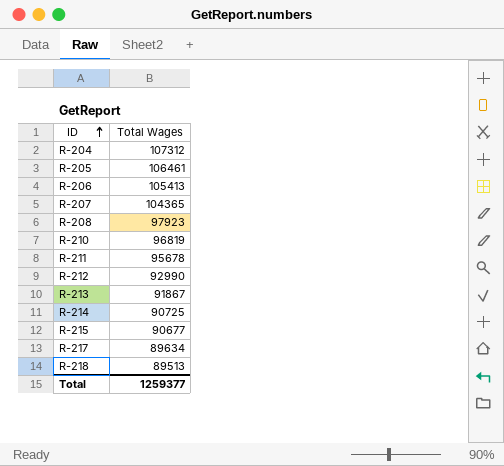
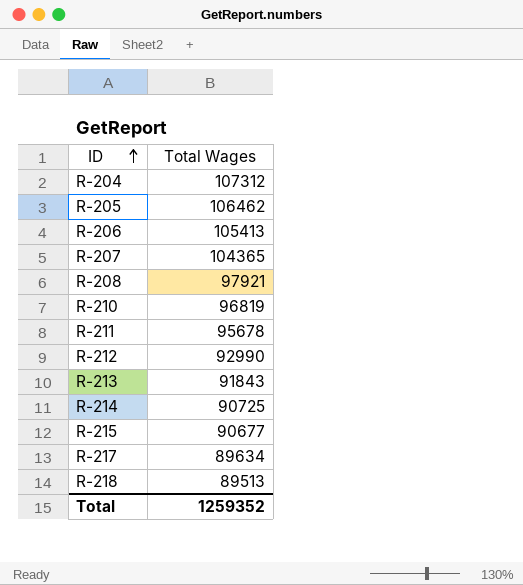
R-205 | Total Wages: 106461 -> 106462
R-208 | Total Wages: 97923 -> 97921
R-213 | Total Wages: 91867 -> 91843
Total | Total Wages: 1259377 -> 1259352

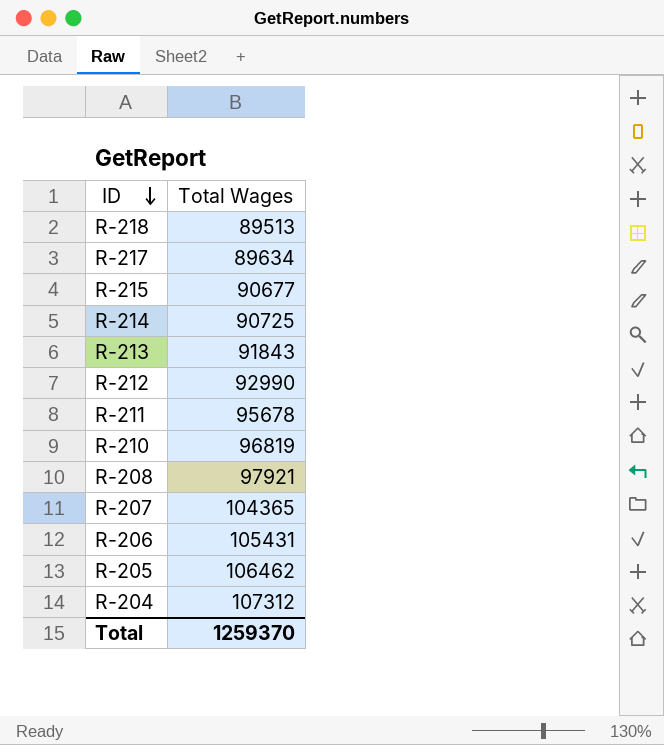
row order: ID ascending -> ID descending
R-206 | Total Wages: 105413 -> 105431
Total | Total Wages: 1259352 -> 1259370

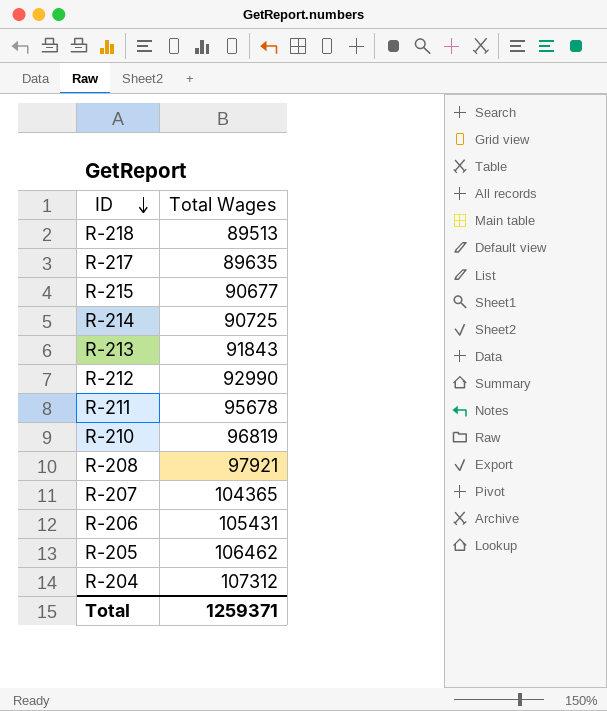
R-217 | Total Wages: 89634 -> 89635
Total | Total Wages: 1259370 -> 1259371

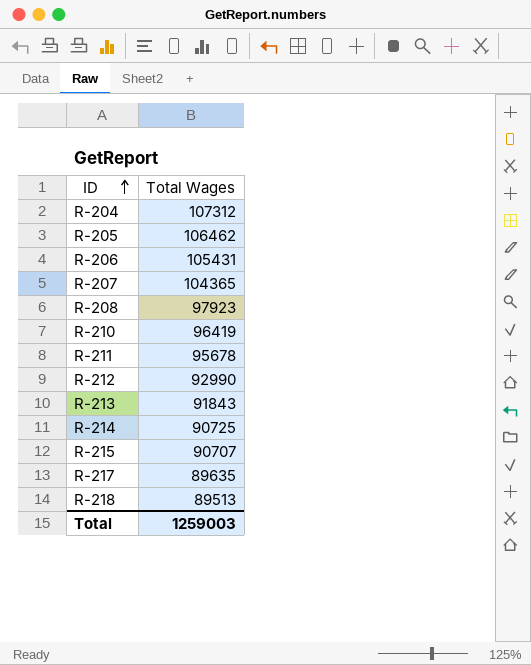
row order: ID descending -> ID ascending
R-208 | Total Wages: 97921 -> 97923
R-210 | Total Wages: 96819 -> 96419
R-215 | Total Wages: 90677 -> 90707
Total | Total Wages: 1259371 -> 1259003

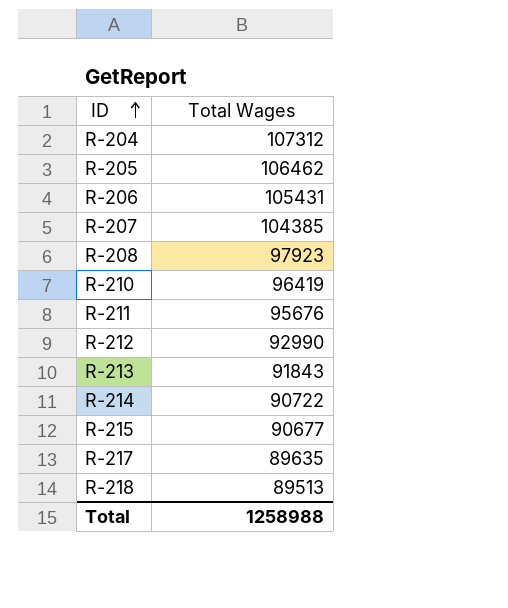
R-207 | Total Wages: 104365 -> 104385
R-211 | Total Wages: 95678 -> 95676
R-214 | Total Wages: 90725 -> 90722
R-215 | Total Wages: 90707 -> 90677
Total | Total Wages: 1259003 -> 1258988

